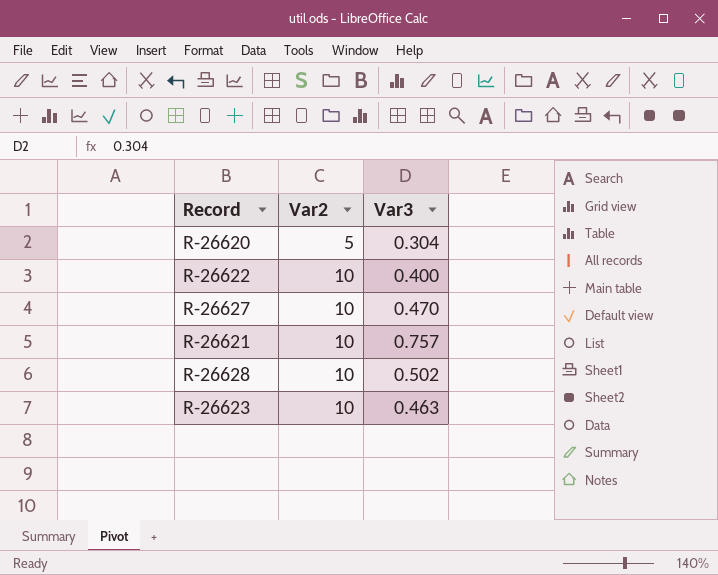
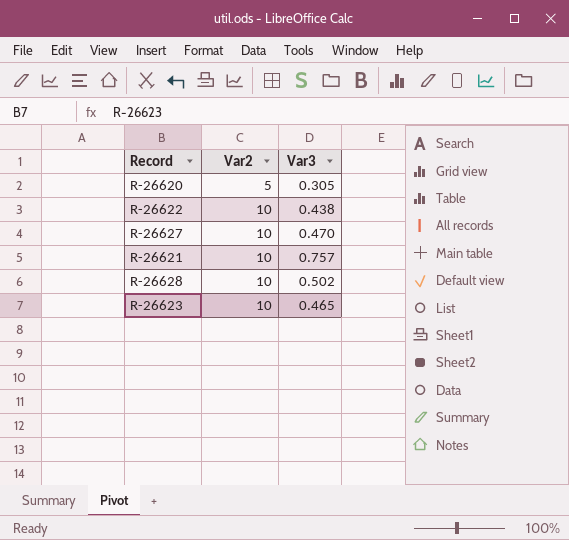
R-26620 | Var3: 0.304 -> 0.305
R-26622 | Var3: 0.400 -> 0.438
R-26623 | Var3: 0.463 -> 0.465

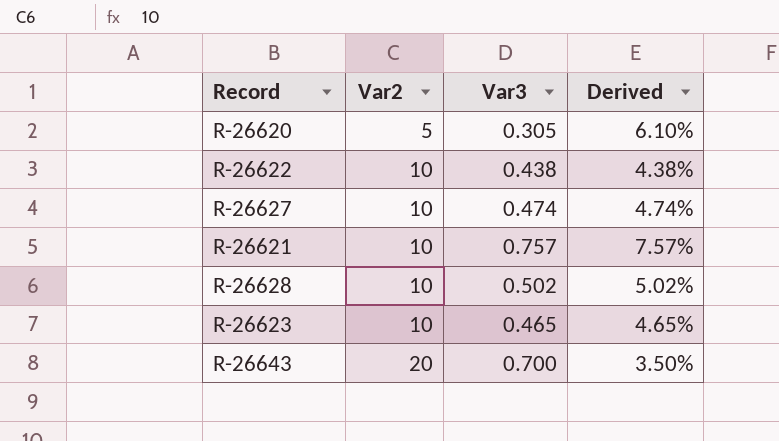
column Derived | formula: none -> [Var3] / [Var2]
R-26627 | Var3: 0.470 -> 0.474
row R-26643: none -> 20 | 0.700 | 3.50%

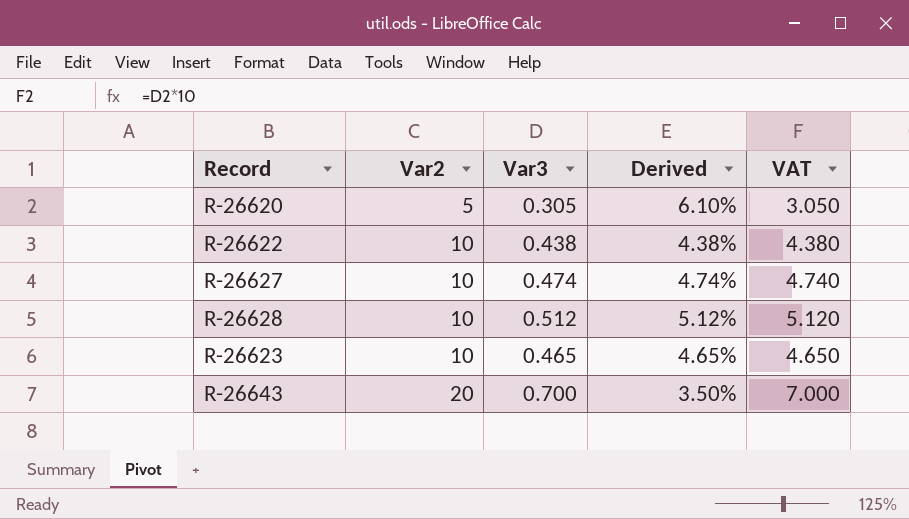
column VAT | formula: none -> [Var3] * 10
row R-26621: 10 | 0.757 | 7.57% -> none
R-26628 | Var3: 0.502 -> 0.512
R-26628 | Derived: 5.02% -> 5.12%

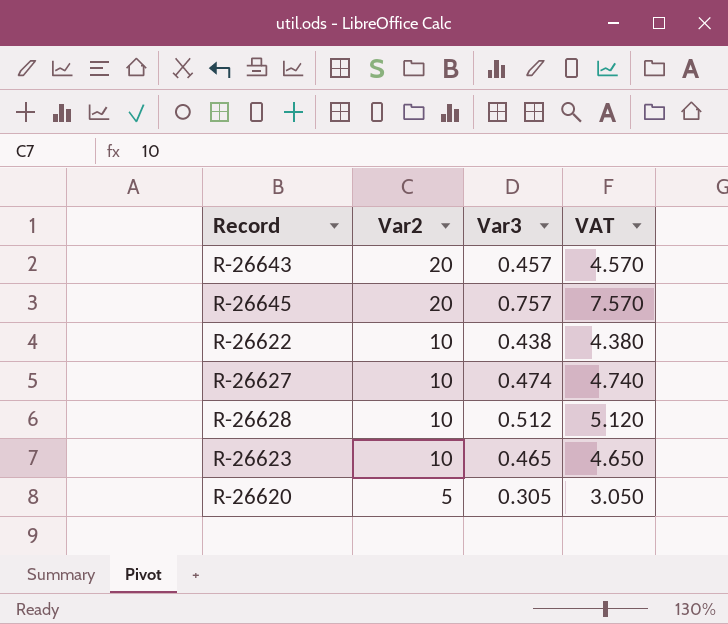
row order: Var2 ascending -> Var2 descending
column Derived | formula: [Var3] / [Var2] -> none
R-26643 | Var3: 0.700 -> 0.457
R-26643 | VAT: 7.000 -> 4.570
row R-26645: none -> 20 | 0.757 | 7.570

